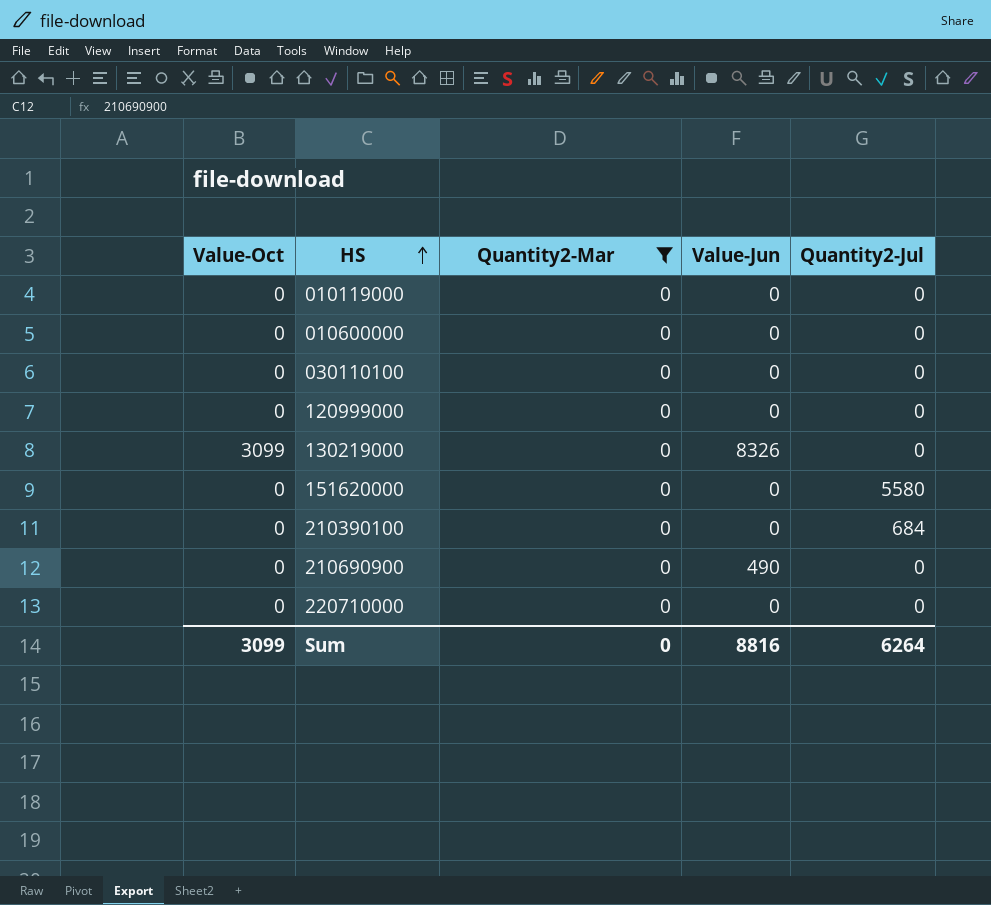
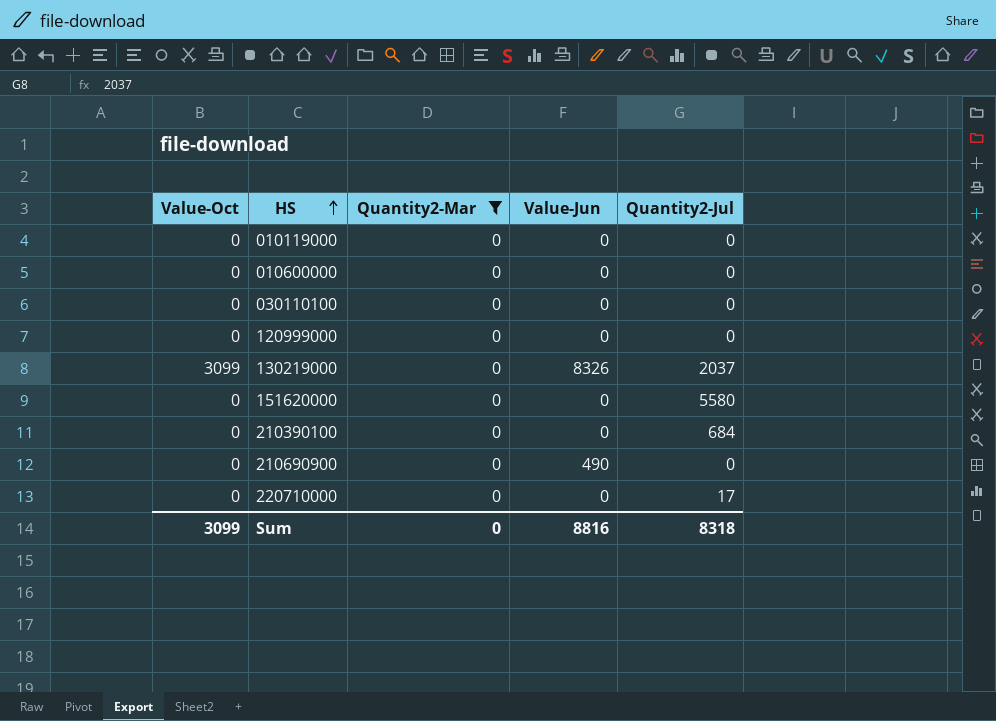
130219000 | Quantity2-Jul: 0 -> 2037
220710000 | Quantity2-Jul: 0 -> 17
Sum | Quantity2-Jul: 6264 -> 8318

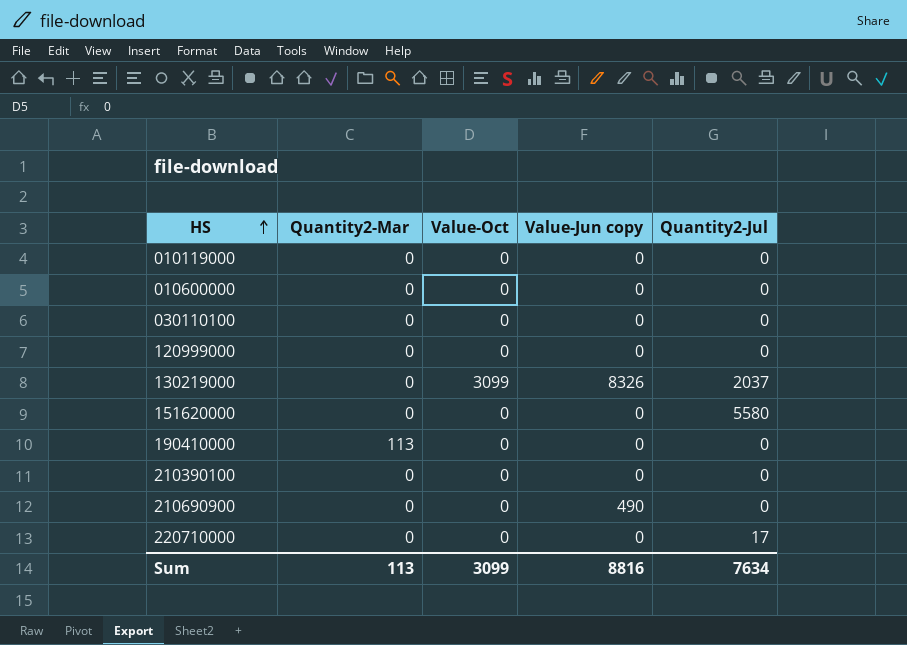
filter: Quantity2-Mar = 0 -> none
column Value-Oct | position: 1 -> 3
column name: Value-Jun -> Value-Jun copy
210390100 | Quantity2-Jul: 684 -> 0
Sum | Quantity2-Mar: 0 -> 113
Sum | Quantity2-Jul: 8318 -> 7634

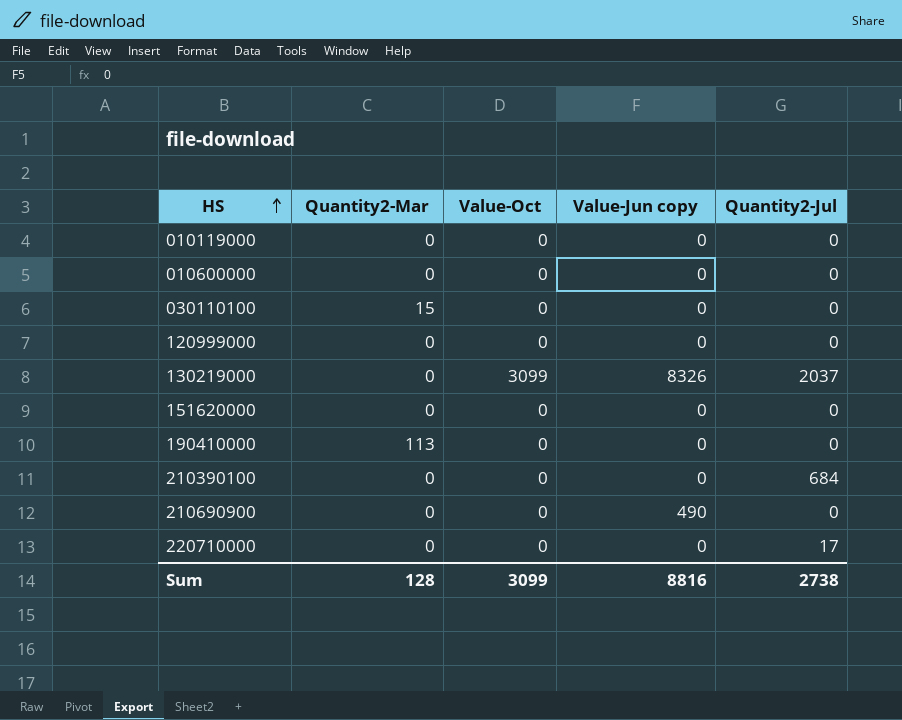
030110100 | Quantity2-Mar: 0 -> 15
151620000 | Quantity2-Jul: 5580 -> 0
210390100 | Quantity2-Jul: 0 -> 684
Sum | Quantity2-Mar: 113 -> 128
Sum | Quantity2-Jul: 7634 -> 2738

